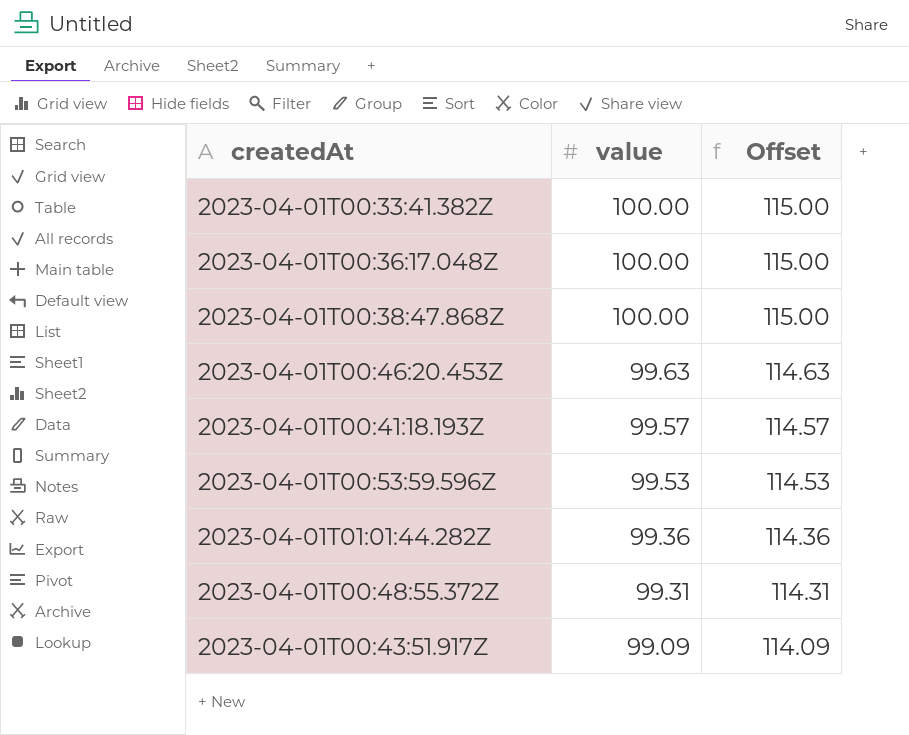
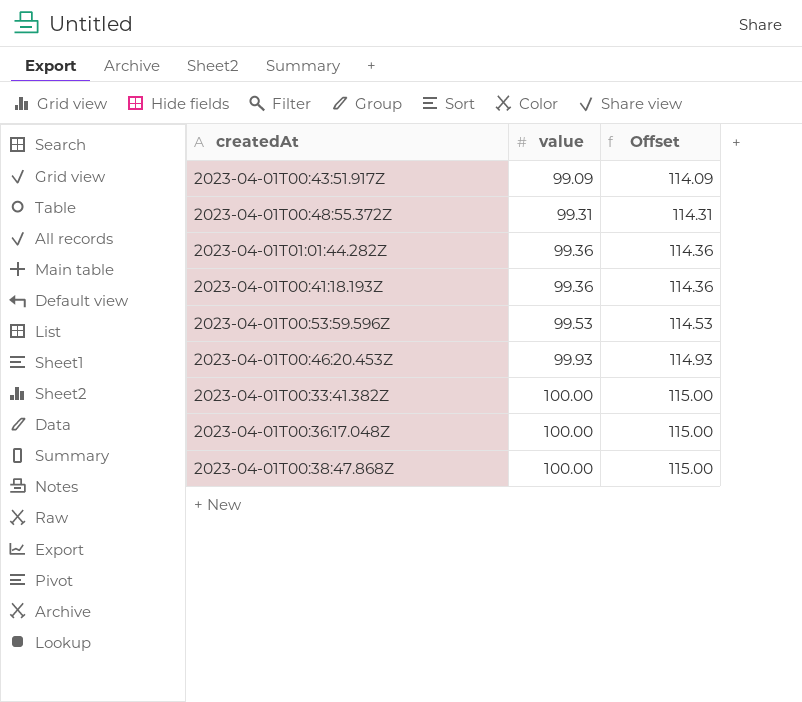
row order: value descending -> value ascending
2023-04-01T00:41:18.193Z | value: 99.57 -> 99.36
2023-04-01T00:41:18.193Z | Offset: 114.57 -> 114.36
2023-04-01T00:46:20.453Z | value: 99.63 -> 99.93
2023-04-01T00:46:20.453Z | Offset: 114.63 -> 114.93

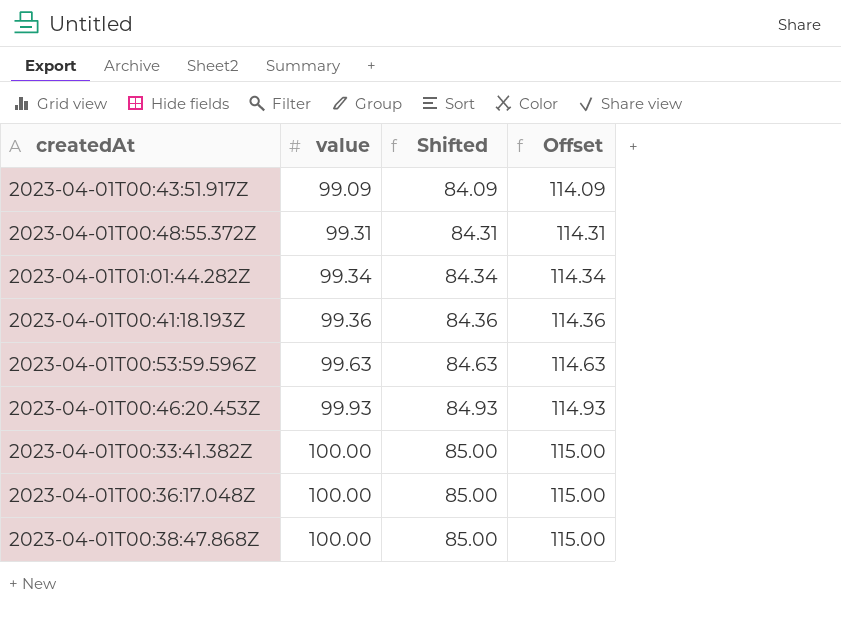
column Shifted | formula: none -> [value] - 15
2023-04-01T01:01:44.282Z | value: 99.36 -> 99.34
2023-04-01T01:01:44.282Z | Offset: 114.36 -> 114.34
2023-04-01T00:53:59.596Z | value: 99.53 -> 99.63
2023-04-01T00:53:59.596Z | Offset: 114.53 -> 114.63

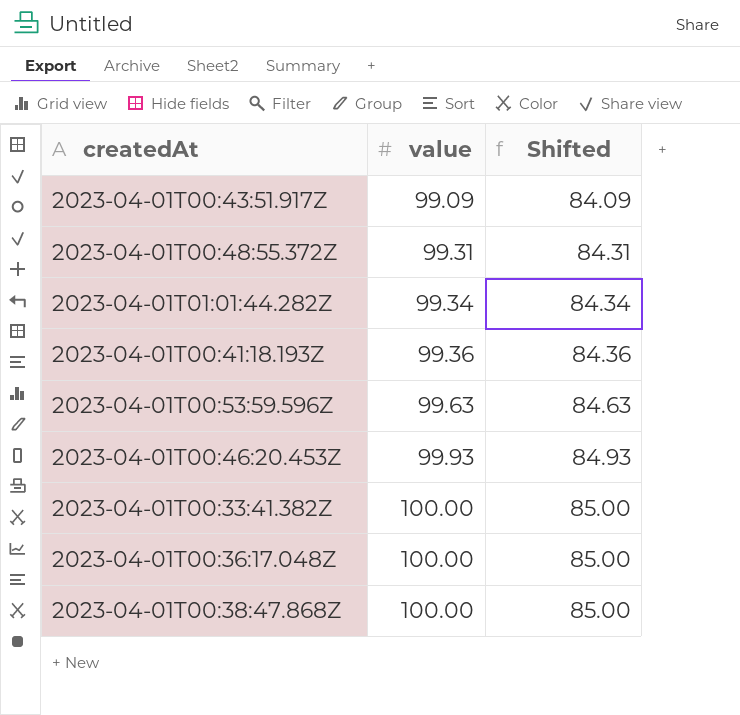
column Offset | formula: [value] + 15 -> none

